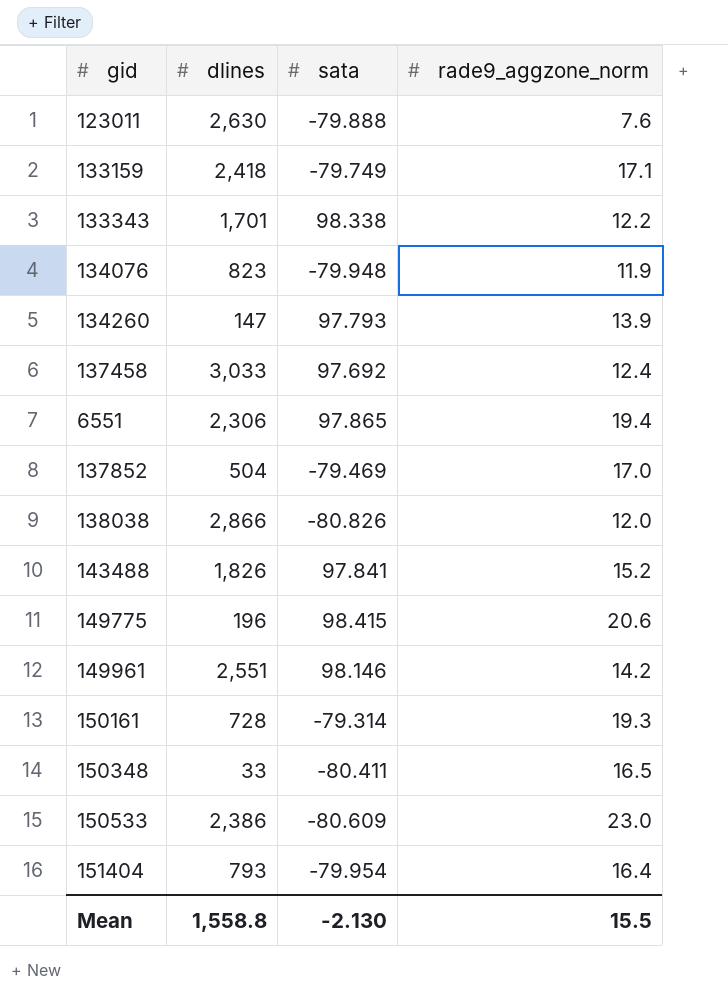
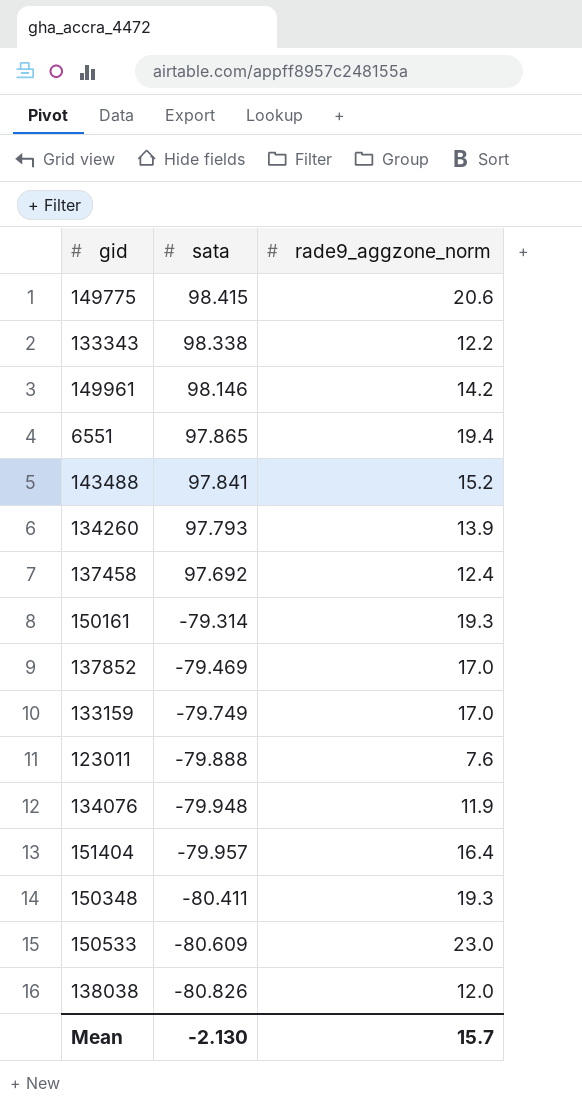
row order: none -> sata descending
column dlines | position: 2 -> none
133159 | rade9_aggzone_norm: 17.1 -> 17.0
151404 | sata: -79.954 -> -79.957
150348 | rade9_aggzone_norm: 16.5 -> 19.3
Mean | rade9_aggzone_norm: 15.5 -> 15.7

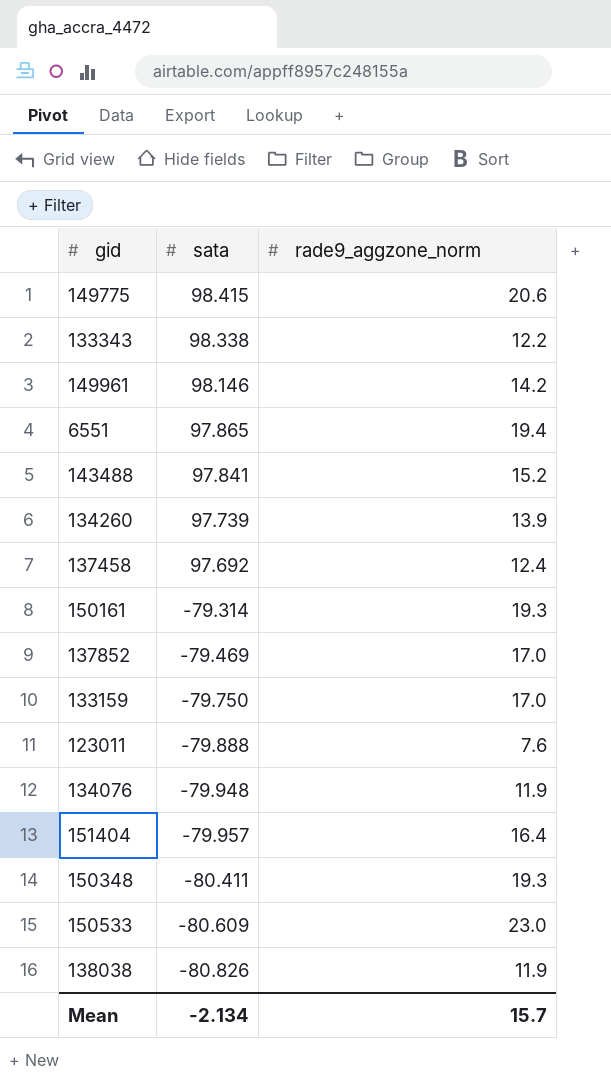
134260 | sata: 97.793 -> 97.739
133159 | sata: -79.749 -> -79.750
138038 | rade9_aggzone_norm: 12.0 -> 11.9
Mean | sata: -2.130 -> -2.134

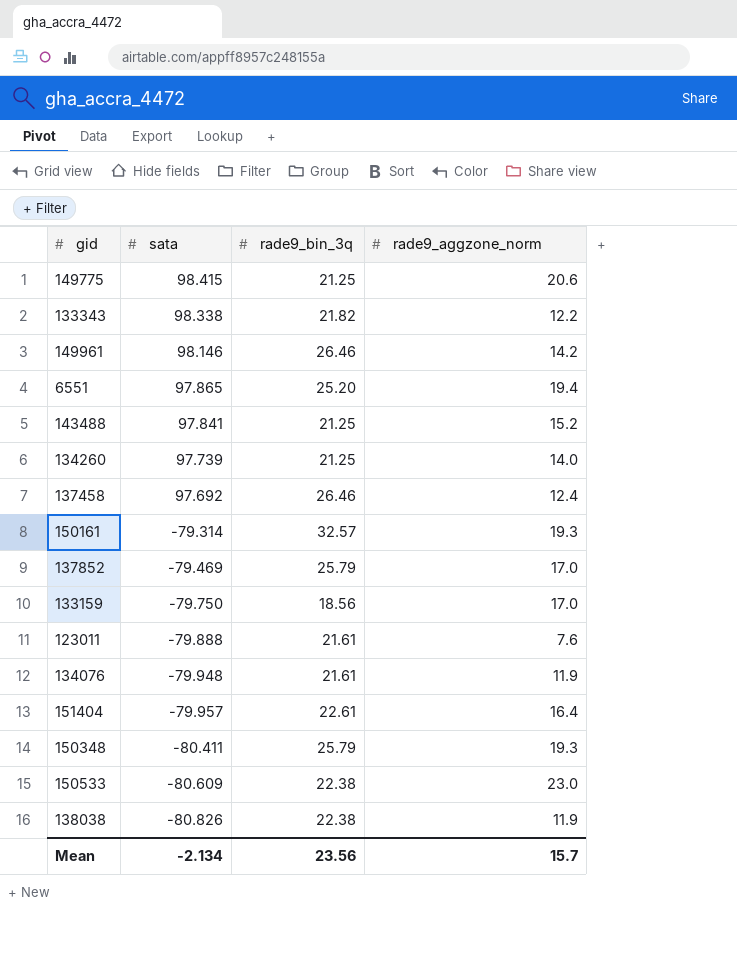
column rade9_bin_3q | position: none -> 3
134260 | rade9_aggzone_norm: 13.9 -> 14.0

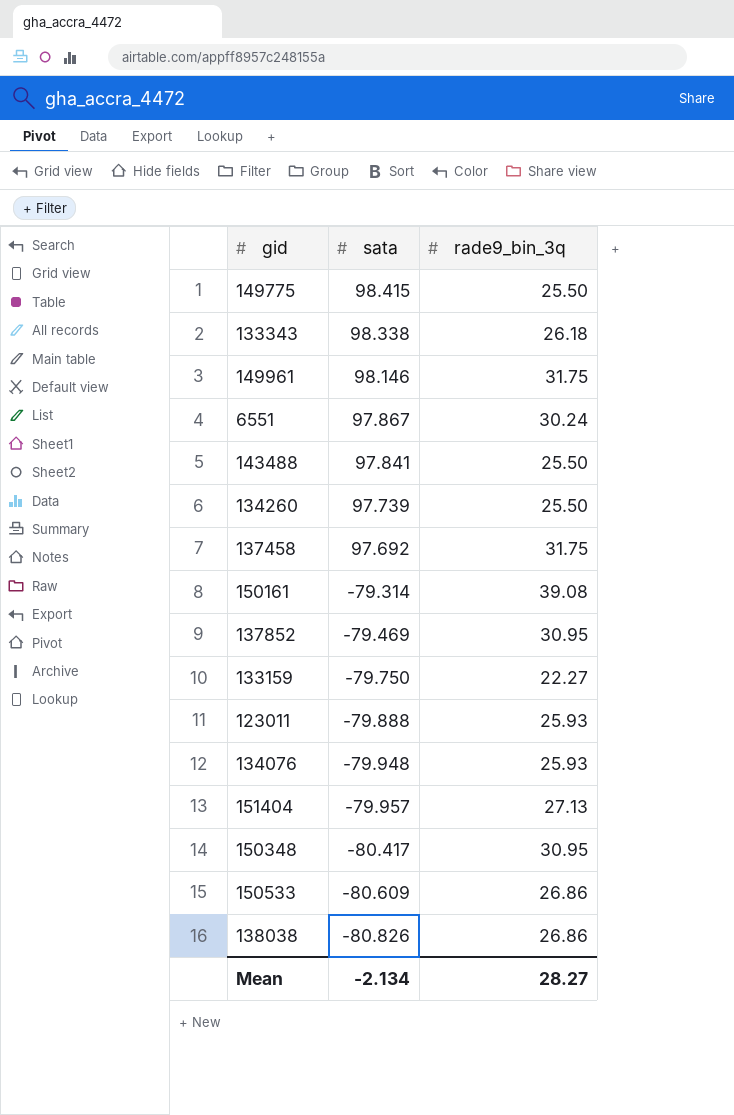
column rade9_aggzone_norm | position: 4 -> none
149775 | rade9_bin_3q: 21.25 -> 25.50
133343 | rade9_bin_3q: 21.82 -> 26.18
149961 | rade9_bin_3q: 26.46 -> 31.75
6551 | sata: 97.865 -> 97.867
6551 | rade9_bin_3q: 25.20 -> 30.24
143488 | rade9_bin_3q: 21.25 -> 25.50
134260 | rade9_bin_3q: 21.25 -> 25.50
137458 | rade9_bin_3q: 26.46 -> 31.75
150161 | rade9_bin_3q: 32.57 -> 39.08
137852 | rade9_bin_3q: 25.79 -> 30.95
133159 | rade9_bin_3q: 18.56 -> 22.27
123011 | rade9_bin_3q: 21.61 -> 25.93
134076 | rade9_bin_3q: 21.61 -> 25.93
151404 | rade9_bin_3q: 22.61 -> 27.13
150348 | sata: -80.411 -> -80.417
150348 | rade9_bin_3q: 25.79 -> 30.95
150533 | rade9_bin_3q: 22.38 -> 26.86
138038 | rade9_bin_3q: 22.38 -> 26.86
Mean | rade9_bin_3q: 23.56 -> 28.27

